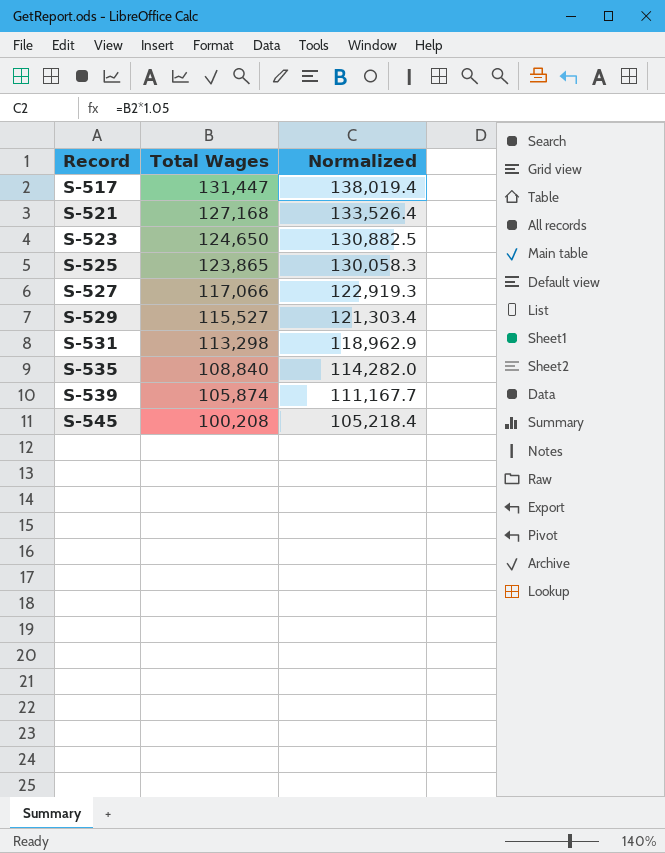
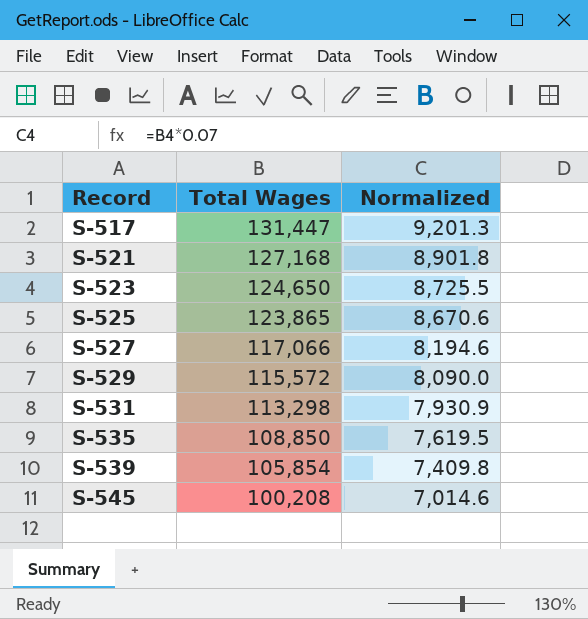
column Normalized | formula: [Total Wages] * 1.05 -> [Total Wages] * 0.07
S-529 | Total Wages: 115,527 -> 115,572
S-535 | Total Wages: 108,840 -> 108,850
S-539 | Total Wages: 105,874 -> 105,854

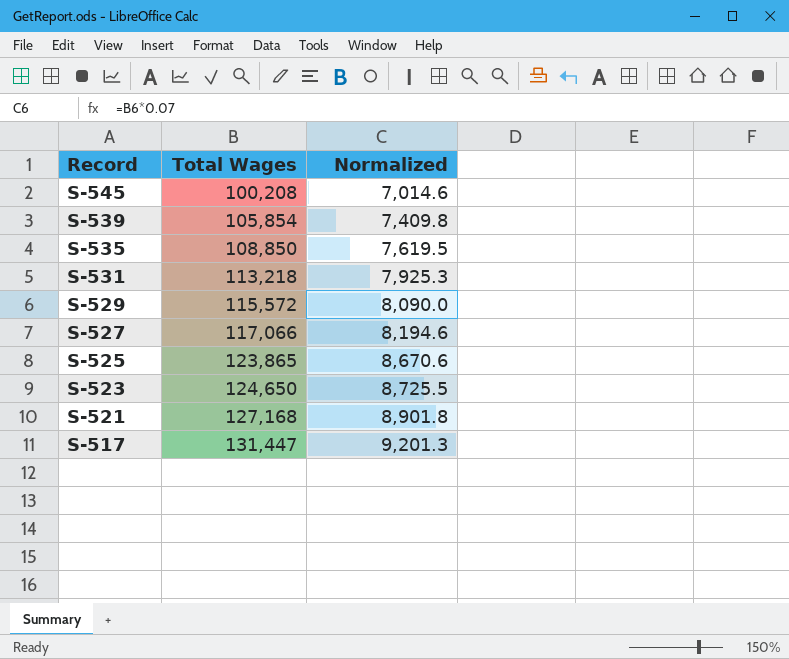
row order: Record ascending -> Record descending
S-531 | Total Wages: 113,298 -> 113,218
S-531 | Normalized: 7,930.9 -> 7,925.3

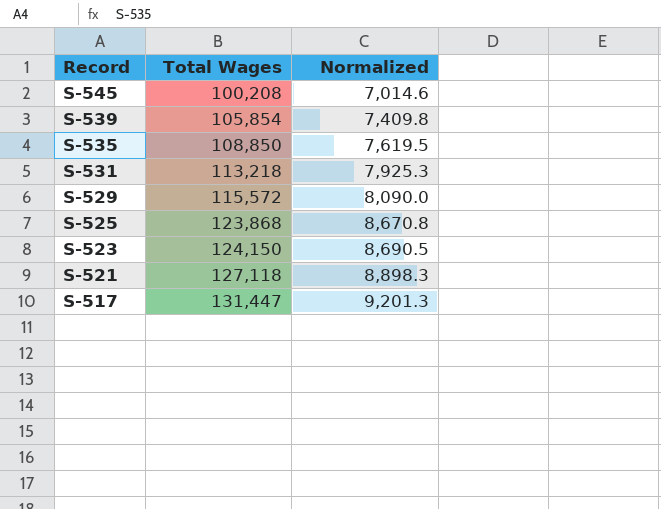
row S-527: 117,066 | 8,194.6 -> none
S-525 | Total Wages: 123,865 -> 123,868
S-525 | Normalized: 8,670.6 -> 8,670.8
S-523 | Total Wages: 124,650 -> 124,150
S-523 | Normalized: 8,725.5 -> 8,690.5
S-521 | Total Wages: 127,168 -> 127,118
S-521 | Normalized: 8,901.8 -> 8,898.3

